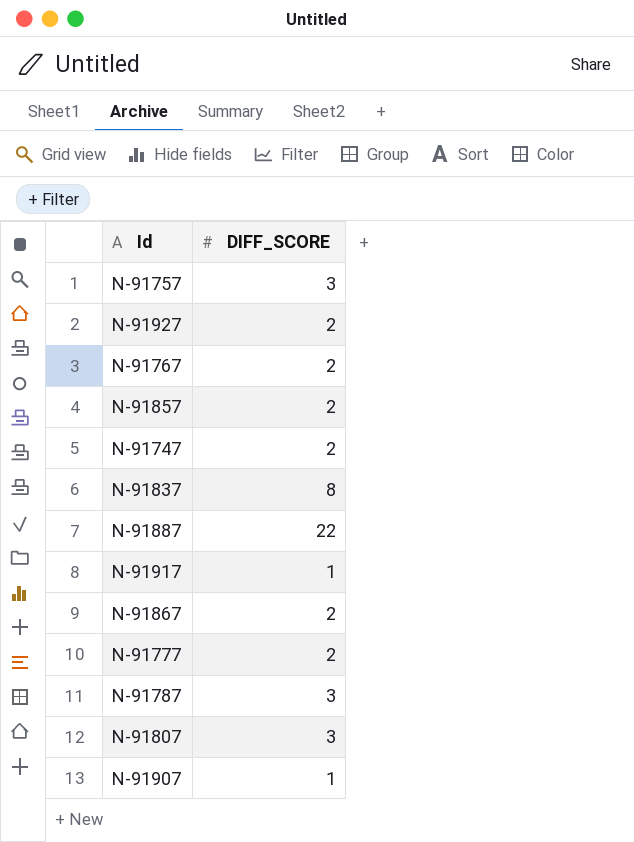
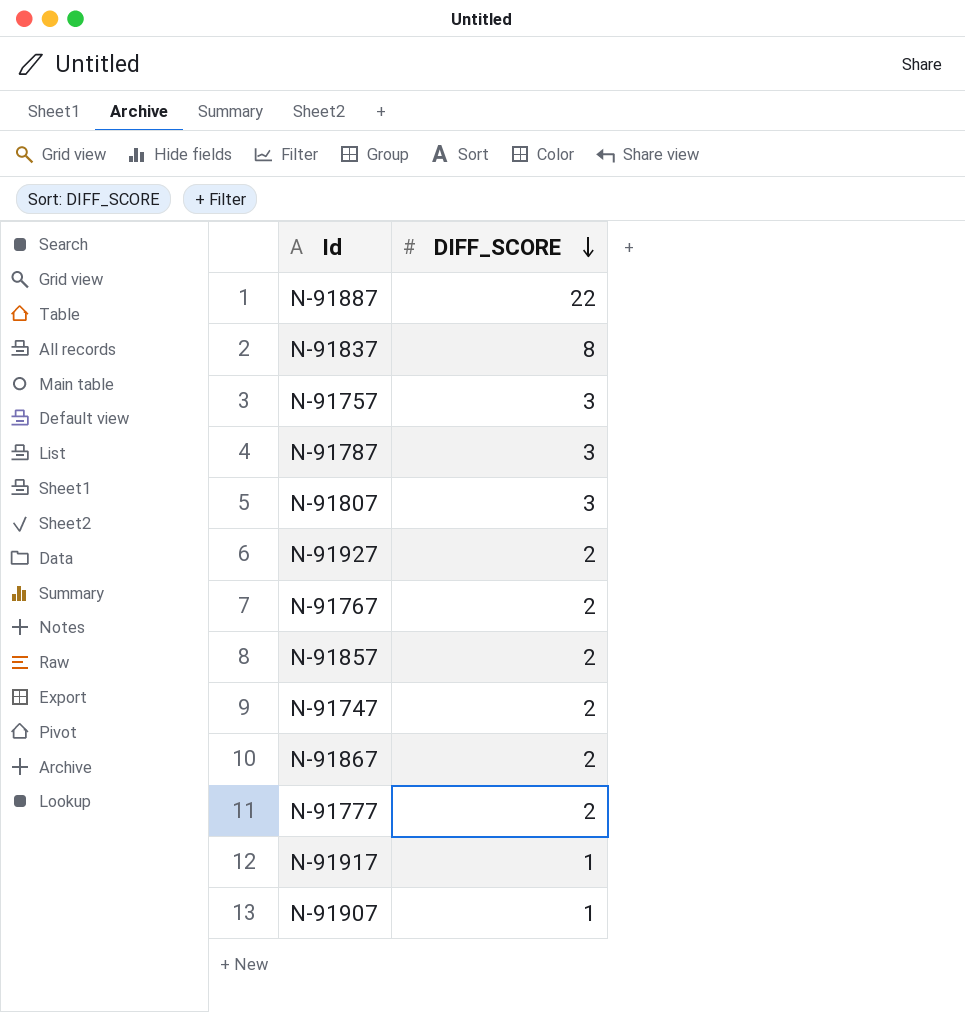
row order: none -> DIFF_SCORE descending

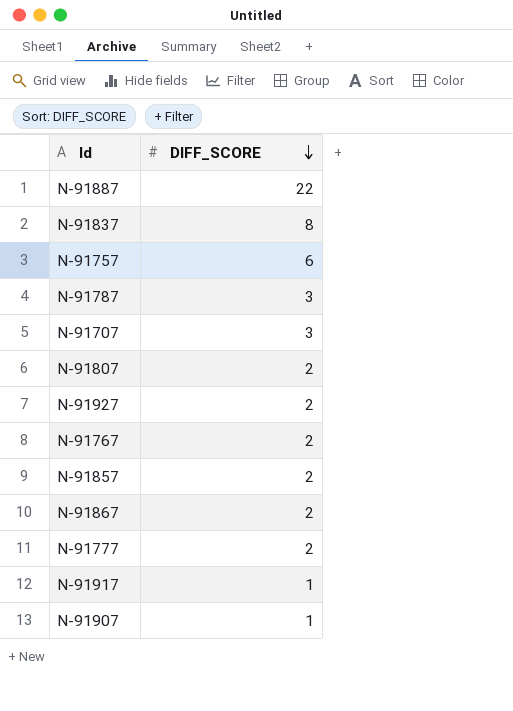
row N-91747: 2 -> none
N-91757 | DIFF_SCORE: 3 -> 6
row N-91707: none -> 3
N-91807 | DIFF_SCORE: 3 -> 2

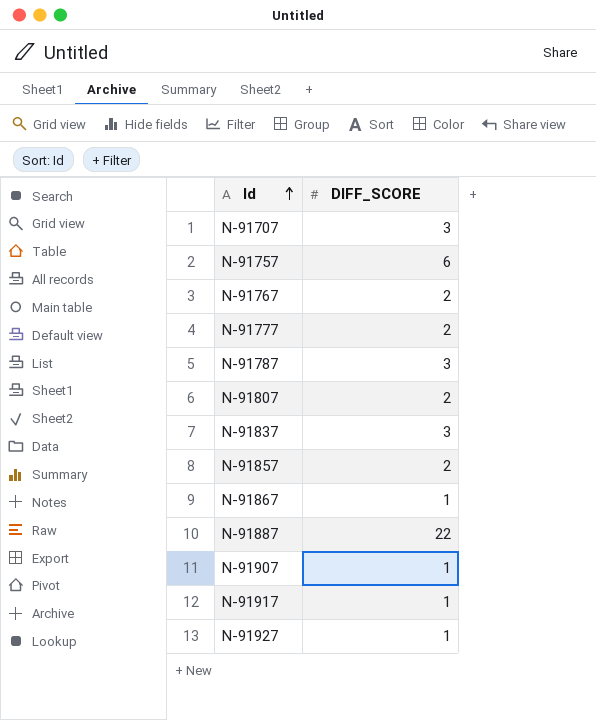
row order: DIFF_SCORE descending -> Id ascending
N-91837 | DIFF_SCORE: 8 -> 3
N-91867 | DIFF_SCORE: 2 -> 1
N-91927 | DIFF_SCORE: 2 -> 1

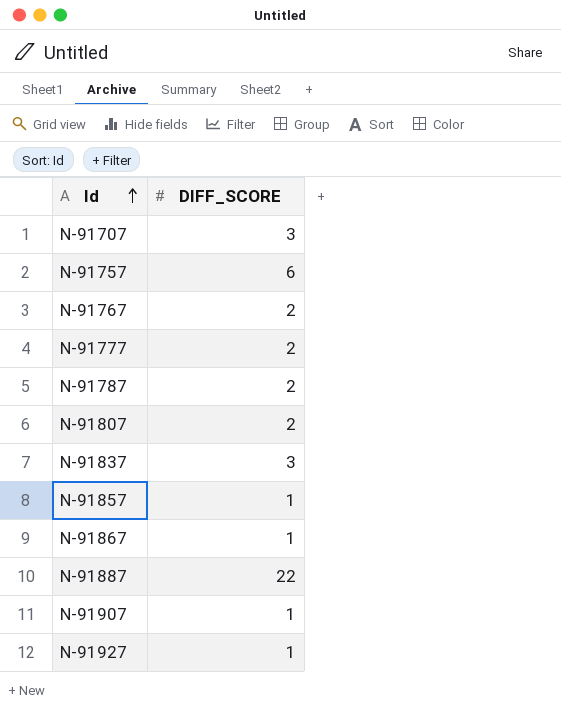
row N-91917: 1 -> none
N-91787 | DIFF_SCORE: 3 -> 2
N-91857 | DIFF_SCORE: 2 -> 1

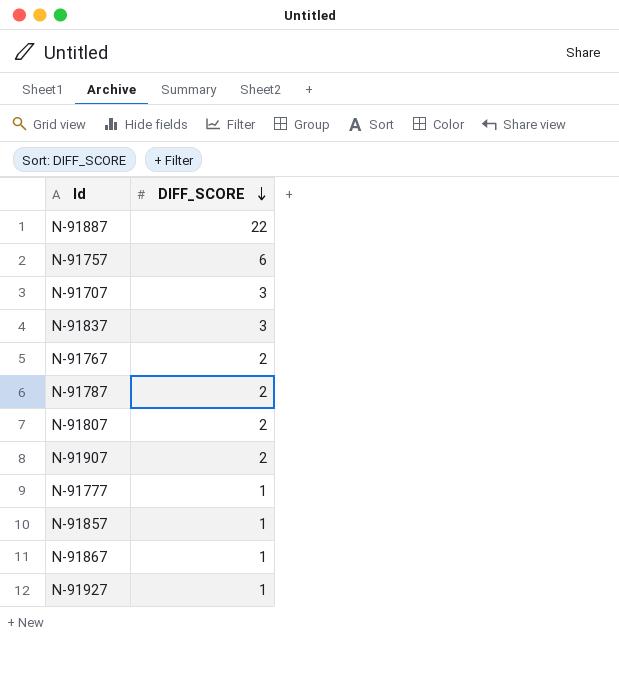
row order: Id ascending -> DIFF_SCORE descending
N-91907 | DIFF_SCORE: 1 -> 2
N-91777 | DIFF_SCORE: 2 -> 1

